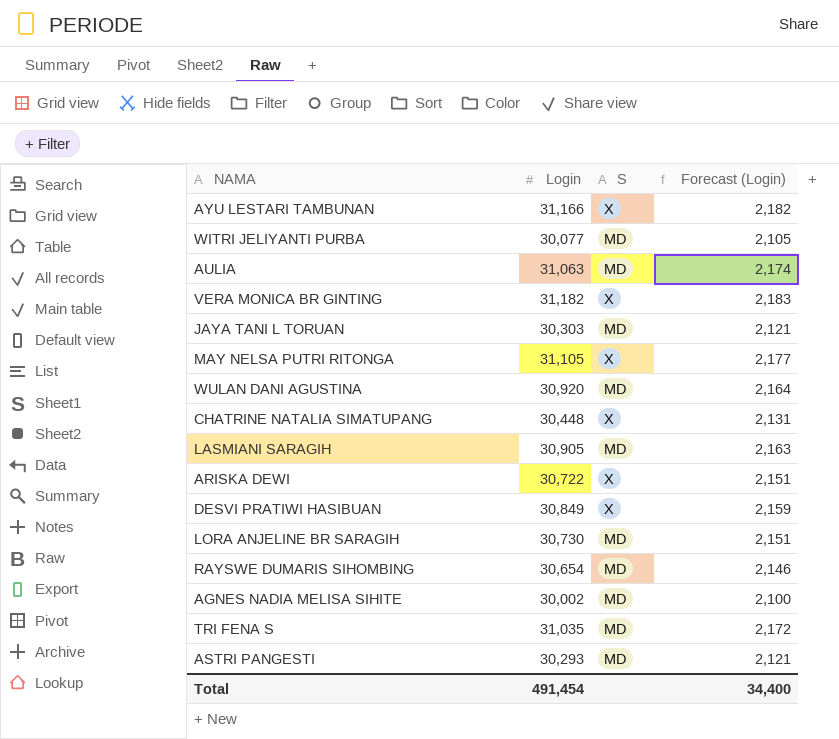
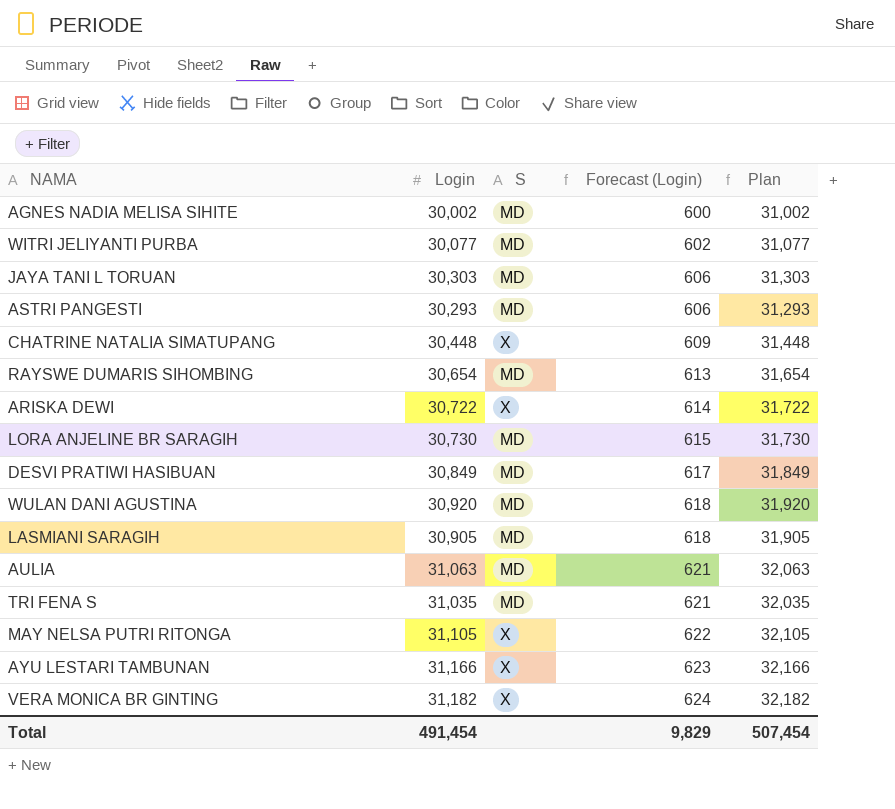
row order: none -> Forecast (Login) ascending
column Forecast (Login) | formula: [Login] * 0.07 -> [Login] * 0.02
column Plan | formula: none -> [Login] + 1000
DESVI PRATIWI HASIBUAN | S: X -> MD
Total | Forecast (Login): 34,400 -> 9,829

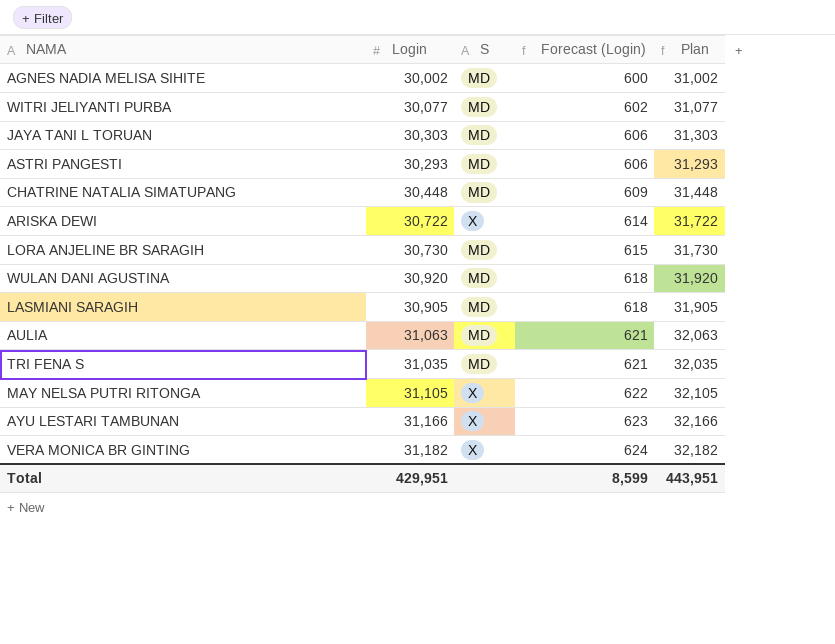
row RAYSWE DUMARIS SIHOMBING: 30,654 | MD | 613 | 31,654 -> none
row DESVI PRATIWI HASIBUAN: 30,849 | MD | 617 | 31,849 -> none
CHATRINE NATALIA SIMATUPANG | S: X -> MD
Total | Login: 491,454 -> 429,951
Total | Forecast (Login): 9,829 -> 8,599
Total | Plan: 507,454 -> 443,951

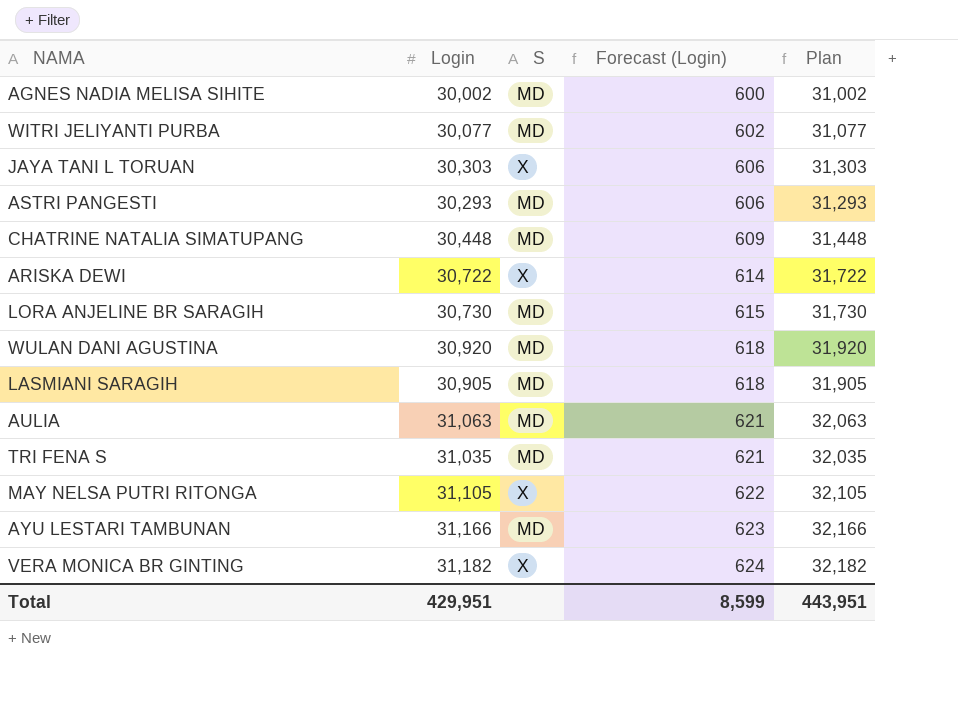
JAYA TANI L TORUAN | S: MD -> X
AYU LESTARI TAMBUNAN | S: X -> MD

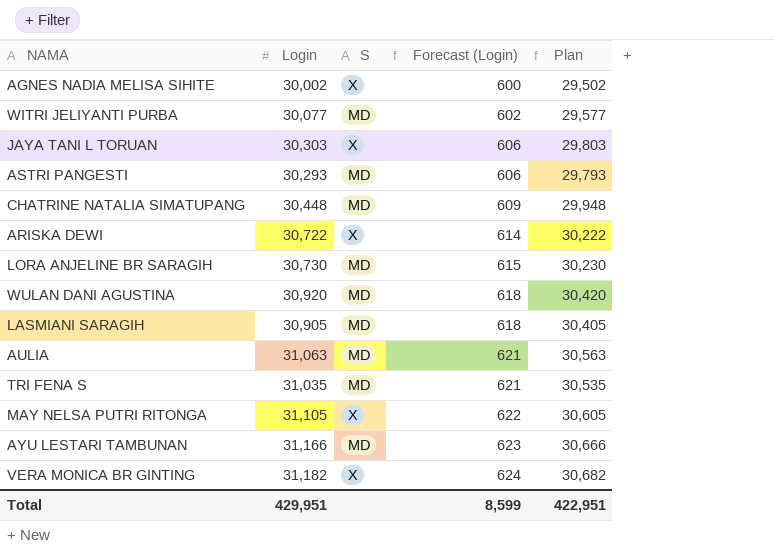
column Plan | formula: [Login] + 1000 -> [Login] - 500
AGNES NADIA MELISA SIHITE | S: MD -> X
Total | Plan: 443,951 -> 422,951

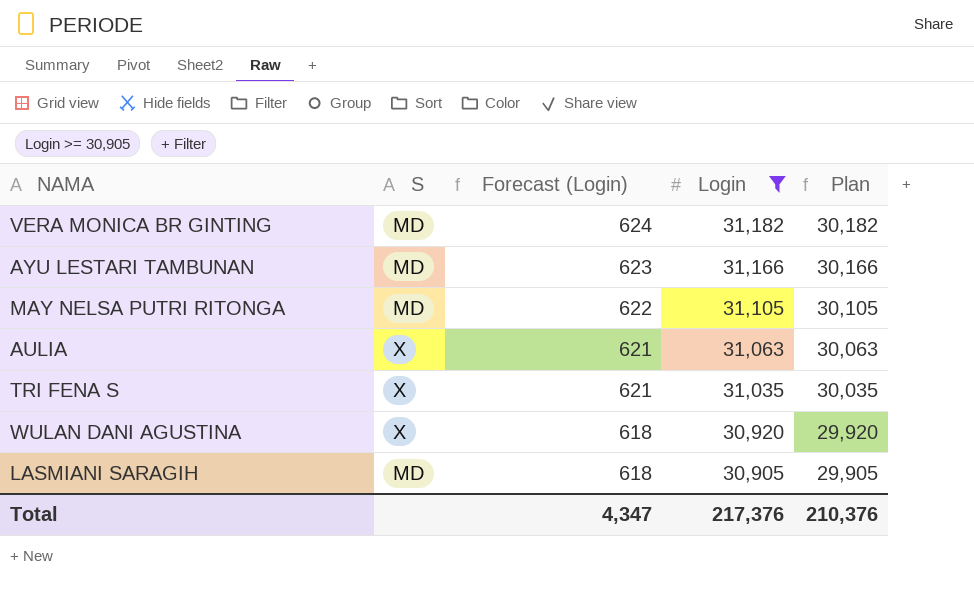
filter: none -> Login >= 30,905
row order: Forecast (Login) ascending -> Forecast (Login) descending
column Login | position: 2 -> 4
column Plan | formula: [Login] - 500 -> [Login] - 1000
VERA MONICA BR GINTING | S: X -> MD
MAY NELSA PUTRI RITONGA | S: X -> MD
AULIA | S: MD -> X
TRI FENA S | S: MD -> X
WULAN DANI AGUSTINA | S: MD -> X
Total | Forecast (Login): 8,599 -> 4,347
Total | Login: 429,951 -> 217,376
Total | Plan: 422,951 -> 210,376

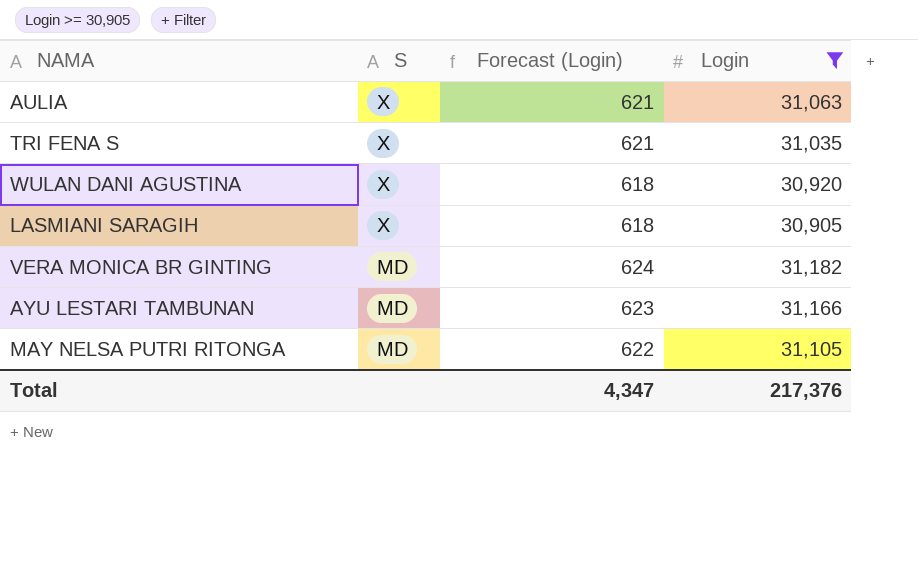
row order: Forecast (Login) descending -> S descending
column Plan | formula: [Login] - 1000 -> none
LASMIANI SARAGIH | S: MD -> X

